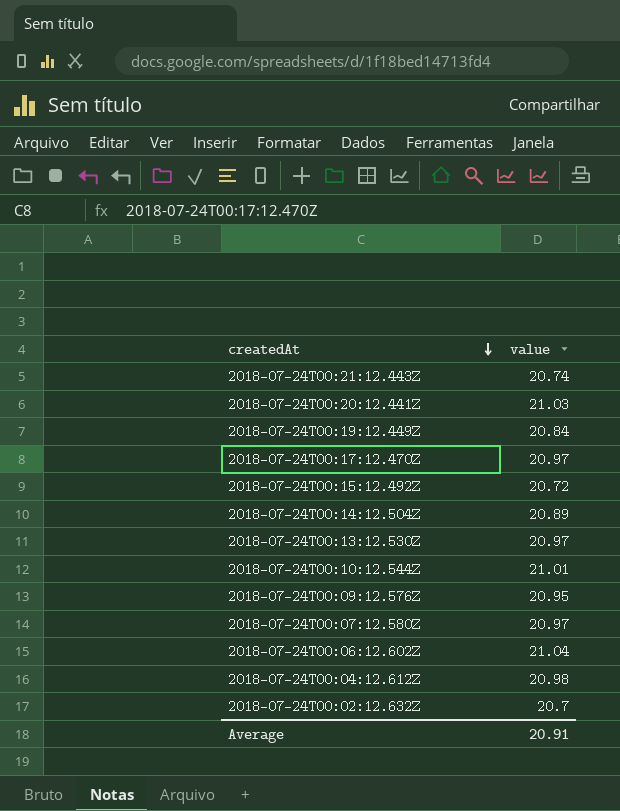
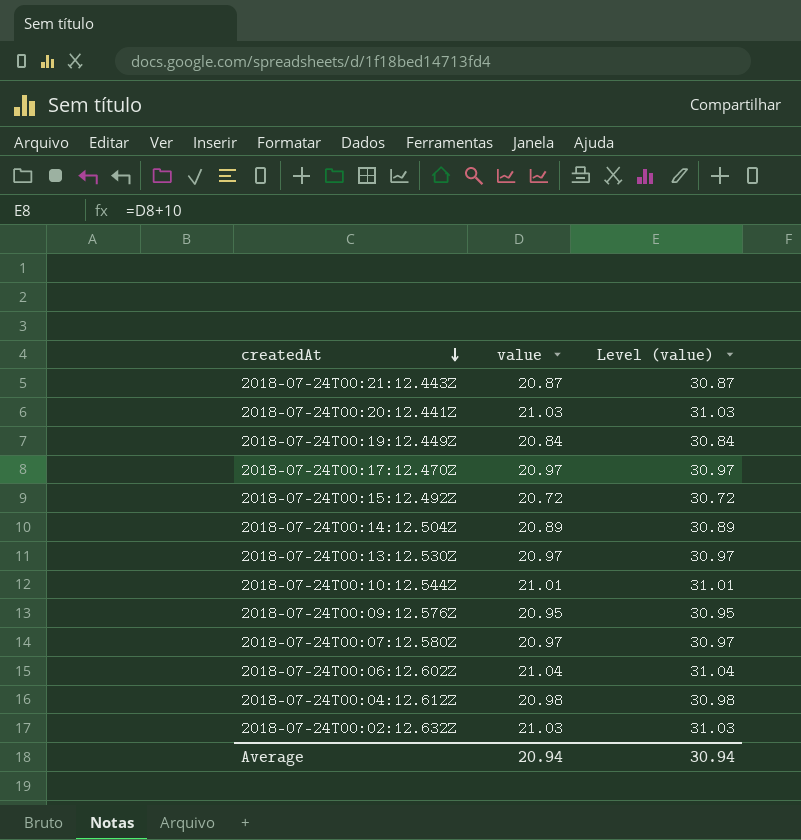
column Level (value) | formula: none -> [value] + 10
2018-07-24T00:21:12.443Z | value: 20.74 -> 20.87
2018-07-24T00:02:12.632Z | value: 20.7 -> 21.03
Average | value: 20.91 -> 20.94

